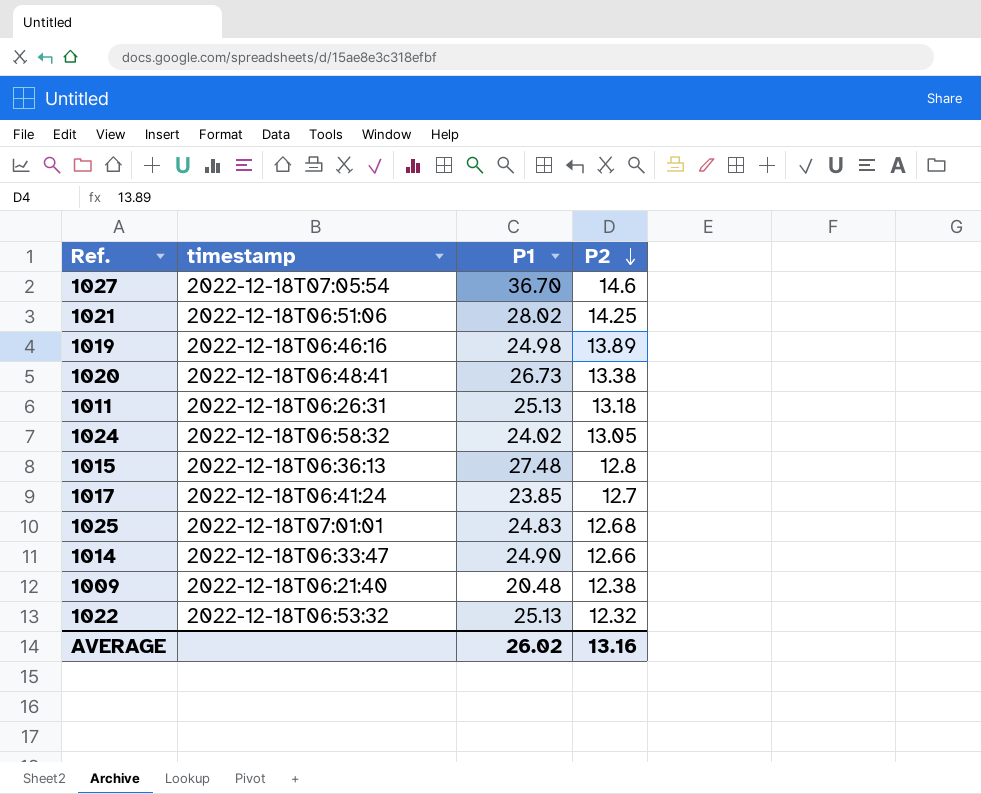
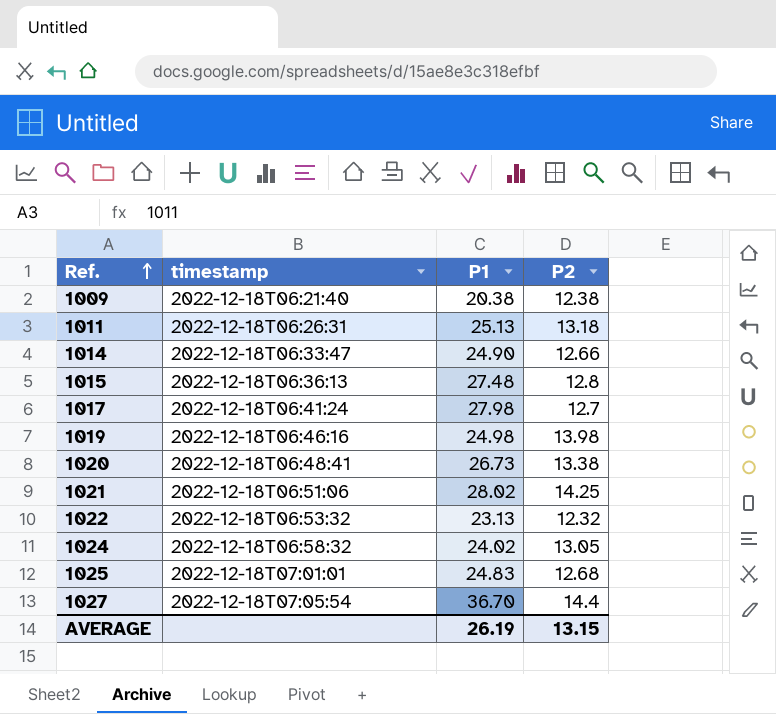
row order: P2 descending -> Ref. ascending
1009 | P1: 20.48 -> 20.38
1017 | P1: 23.85 -> 27.98
1019 | P2: 13.89 -> 13.98
1022 | P1: 25.13 -> 23.13
1027 | P2: 14.6 -> 14.4
AVERAGE | P1: 26.02 -> 26.19
AVERAGE | P2: 13.16 -> 13.15

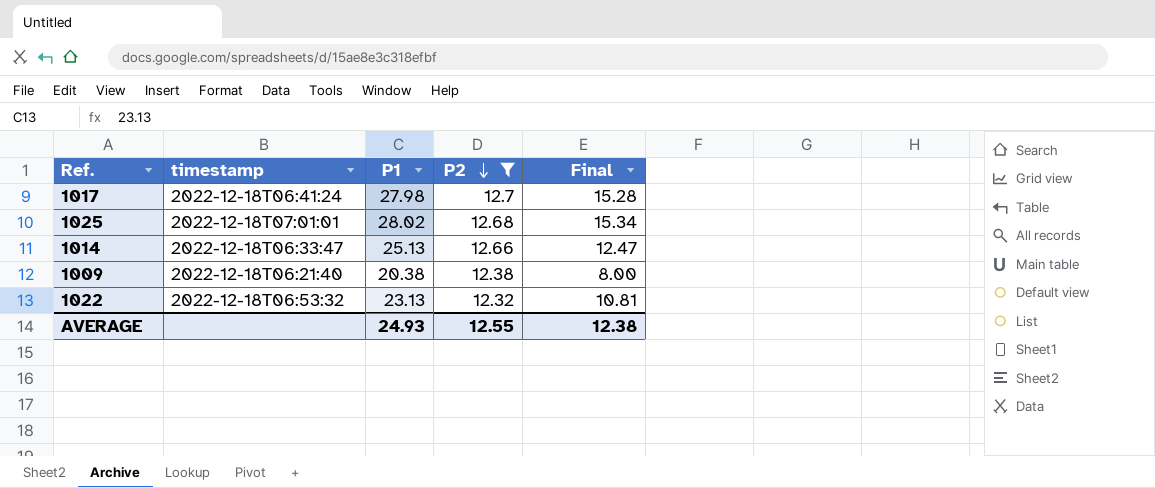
filter: none -> P2 <= 12.7
row order: Ref. ascending -> P2 descending
column Final | formula: none -> [P1] - [P2]
1025 | P1: 24.83 -> 28.02
1014 | P1: 24.90 -> 25.13
AVERAGE | P1: 26.19 -> 24.93
AVERAGE | P2: 13.15 -> 12.55

